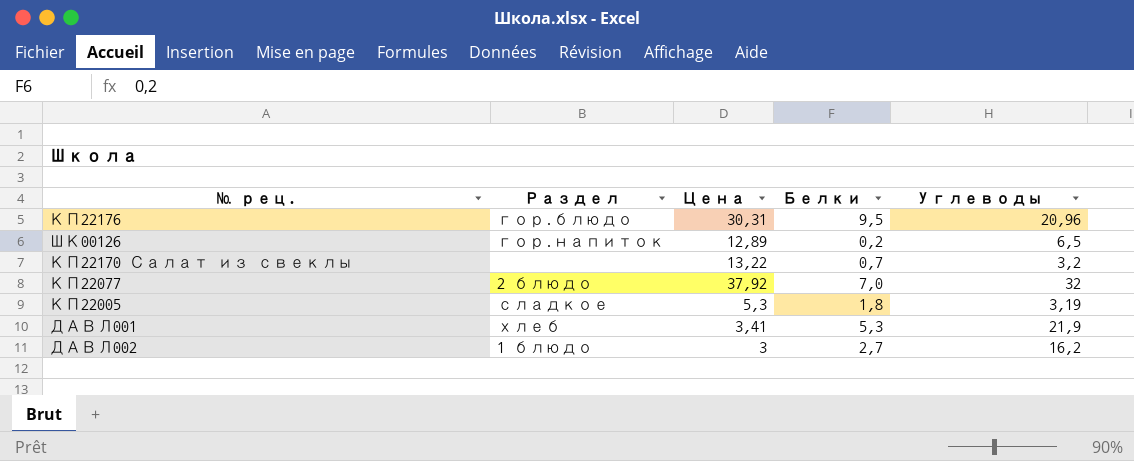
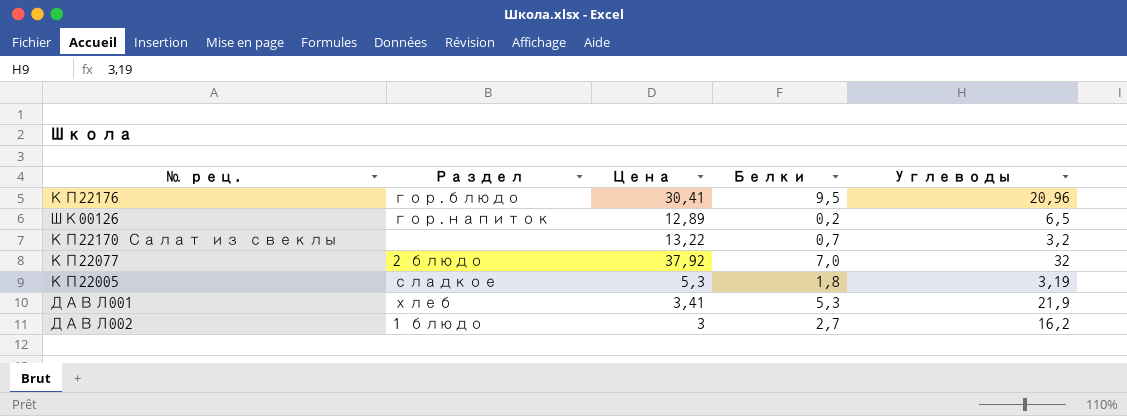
КП22176 | Цена: 30,31 -> 30,41

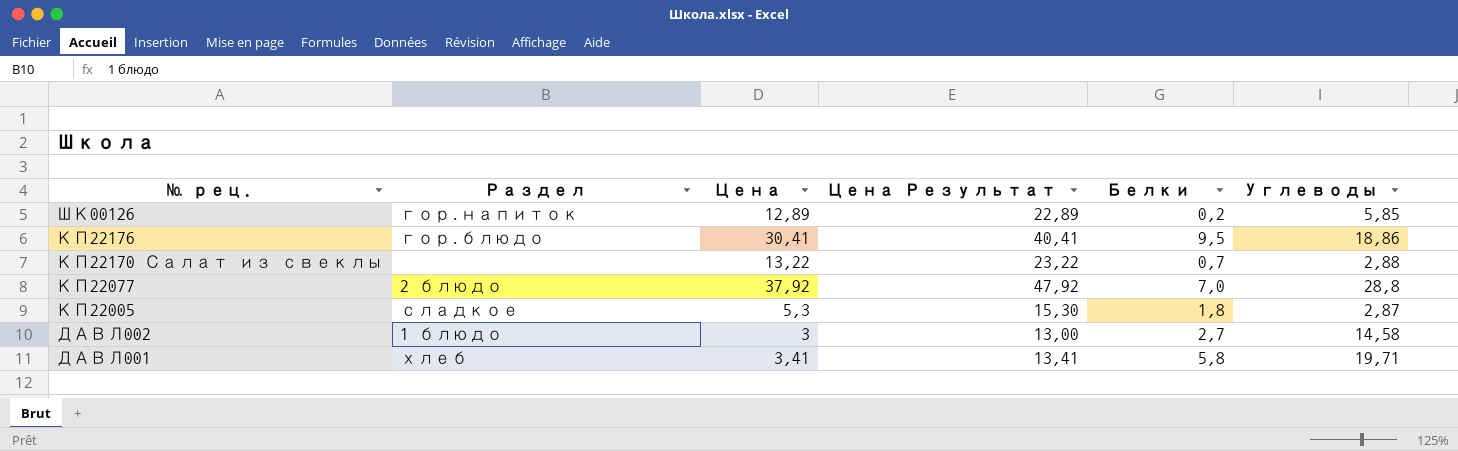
row order: none -> № рец. descending
column Цена Результат | formula: none -> [Цена] + 10
ШК00126 | Углеводы: 6,5 -> 5,85
КП22176 | Углеводы: 20,96 -> 18,86
КП22170 Салат из свеклы | Углеводы: 3,2 -> 2,88
КП22077 | Углеводы: 32 -> 28,8
КП22005 | Углеводы: 3,19 -> 2,87
ДАВЛ002 | Углеводы: 16,2 -> 14,58
ДАВЛ001 | Белки: 5,3 -> 5,8
ДАВЛ001 | Углеводы: 21,9 -> 19,71

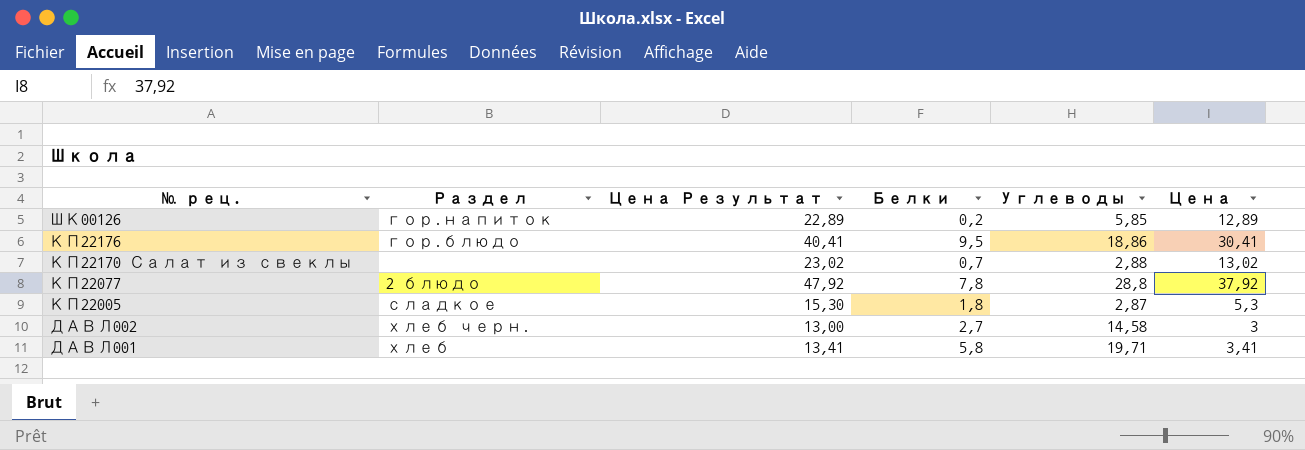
column Цена | position: 3 -> 6
КП22170 Салат из свеклы | Цена Результат: 23,22 -> 23,02
КП22170 Салат из свеклы | Цена: 13,22 -> 13,02
КП22077 | Белки: 7,0 -> 7,8
ДАВЛ002 | Раздел: 1 блюдо -> хлеб черн.

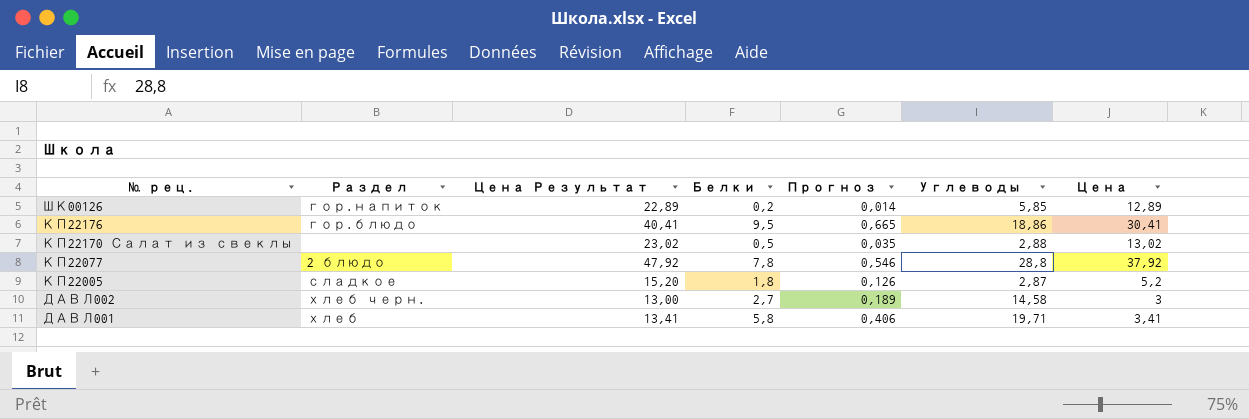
column Прогноз | formula: none -> [Белки] * 0,07
КП22170 Салат из свеклы | Белки: 0,7 -> 0,5
КП22005 | Цена Результат: 15,30 -> 15,20
КП22005 | Цена: 5,3 -> 5,2

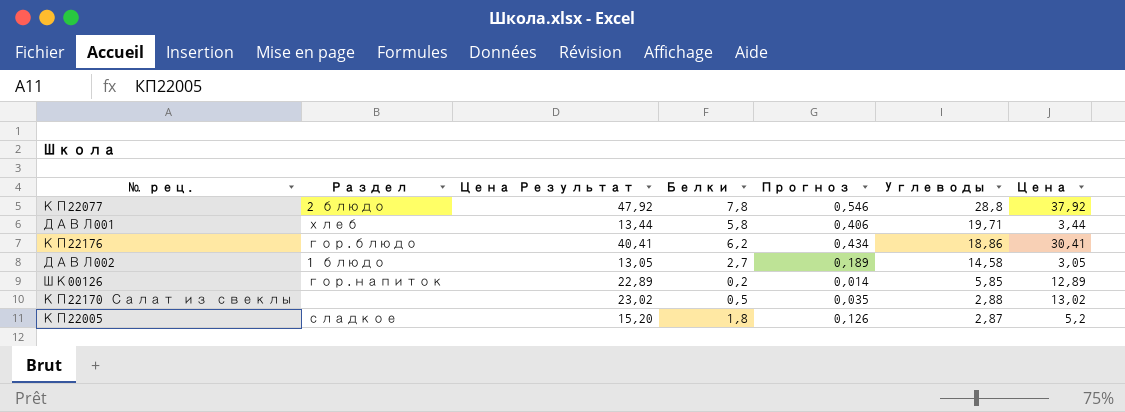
row order: № рец. descending -> Углеводы descending
ДАВЛ001 | Цена Результат: 13,41 -> 13,44
ДАВЛ001 | Цена: 3,41 -> 3,44
КП22176 | Белки: 9,5 -> 6,2
КП22176 | Прогноз: 0,665 -> 0,434
ДАВЛ002 | Раздел: хлеб черн. -> 1 блюдо
ДАВЛ002 | Цена Результат: 13,00 -> 13,05
ДАВЛ002 | Цена: 3 -> 3,05

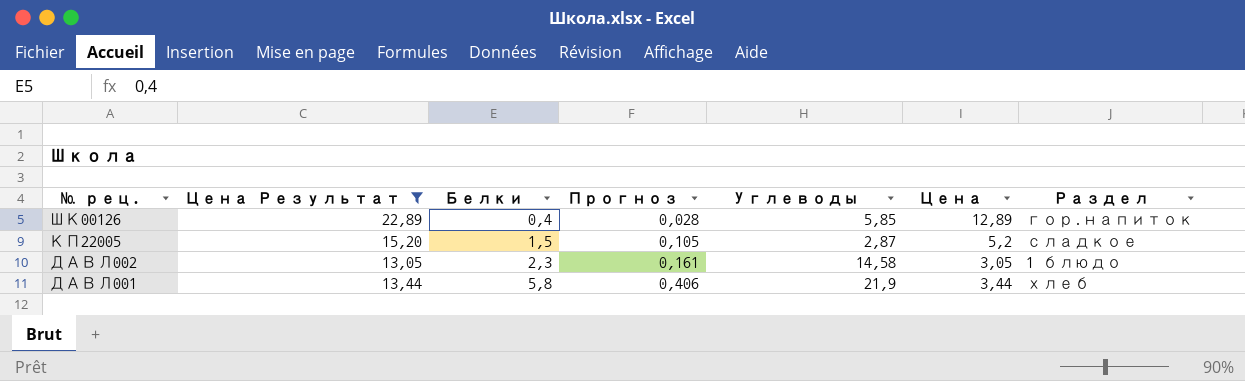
filter: none -> Цена Результат <= 22,89
row order: Углеводы descending -> № рец. descending
column Раздел | position: 2 -> 7
ШК00126 | Белки: 0,2 -> 0,4
ШК00126 | Прогноз: 0,014 -> 0,028
КП22005 | Белки: 1,8 -> 1,5
КП22005 | Прогноз: 0,126 -> 0,105
ДАВЛ002 | Белки: 2,7 -> 2,3
ДАВЛ002 | Прогноз: 0,189 -> 0,161
ДАВЛ001 | Углеводы: 19,71 -> 21,9

